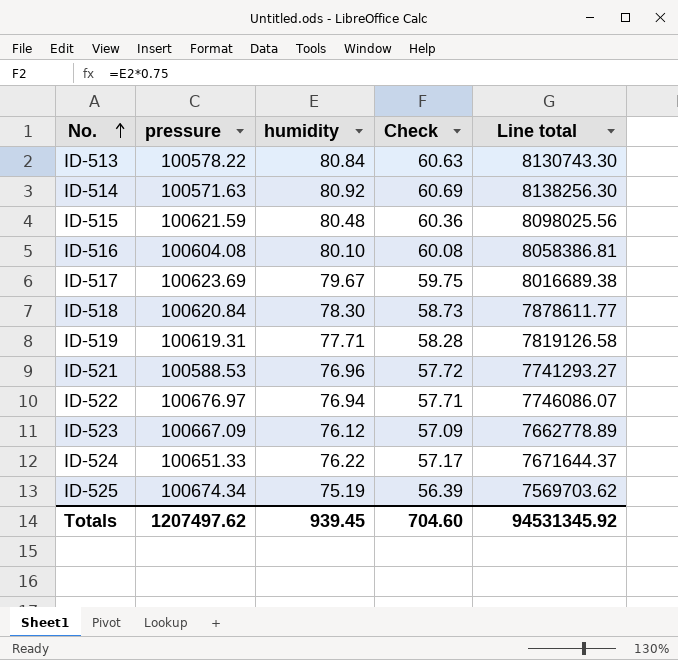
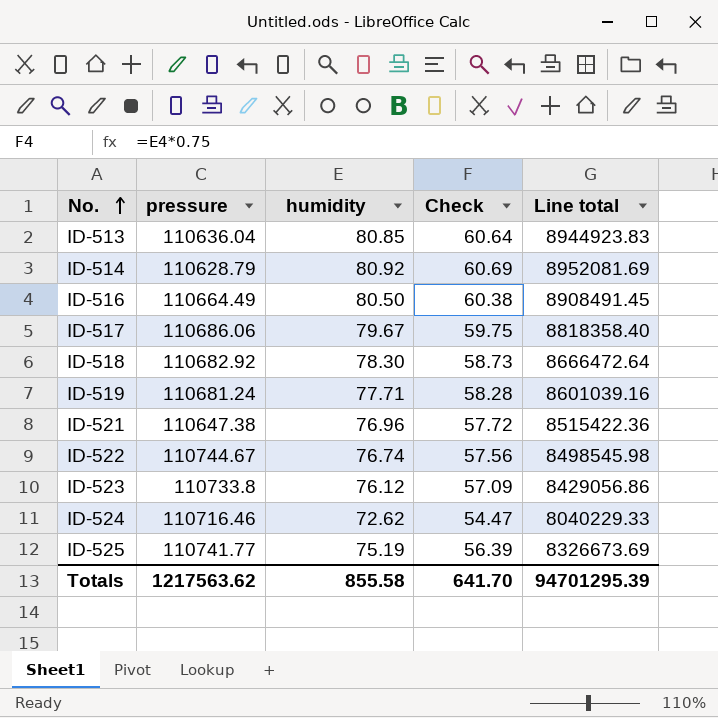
row ID-515: 100621.59 | 80.48 | 60.36 | 8098025.56 -> none
ID-513 | pressure: 100578.22 -> 110636.04
ID-513 | humidity: 80.84 -> 80.85
ID-513 | Check: 60.63 -> 60.64
ID-513 | Line total: 8130743.30 -> 8944923.83
ID-514 | pressure: 100571.63 -> 110628.79
ID-514 | Line total: 8138256.30 -> 8952081.69
ID-516 | pressure: 100604.08 -> 110664.49
ID-516 | humidity: 80.10 -> 80.50
ID-516 | Check: 60.08 -> 60.38
ID-516 | Line total: 8058386.81 -> 8908491.45
ID-517 | pressure: 100623.69 -> 110686.06
ID-517 | Line total: 8016689.38 -> 8818358.40
ID-518 | pressure: 100620.84 -> 110682.92
ID-518 | Line total: 7878611.77 -> 8666472.64
ID-519 | pressure: 100619.31 -> 110681.24
ID-519 | Line total: 7819126.58 -> 8601039.16
ID-521 | pressure: 100588.53 -> 110647.38
ID-521 | Line total: 7741293.27 -> 8515422.36
ID-522 | pressure: 100676.97 -> 110744.67
ID-522 | humidity: 76.94 -> 76.74
ID-522 | Check: 57.71 -> 57.56
ID-522 | Line total: 7746086.07 -> 8498545.98
ID-523 | pressure: 100667.09 -> 110733.8
ID-523 | Line total: 7662778.89 -> 8429056.86
ID-524 | pressure: 100651.33 -> 110716.46
ID-524 | humidity: 76.22 -> 72.62
ID-524 | Check: 57.17 -> 54.47
ID-524 | Line total: 7671644.37 -> 8040229.33
ID-525 | pressure: 100674.34 -> 110741.77
ID-525 | Line total: 7569703.62 -> 8326673.69
Totals | pressure: 1207497.62 -> 1217563.62
Totals | humidity: 939.45 -> 855.58
Totals | Check: 704.60 -> 641.70
Totals | Line total: 94531345.92 -> 94701295.39

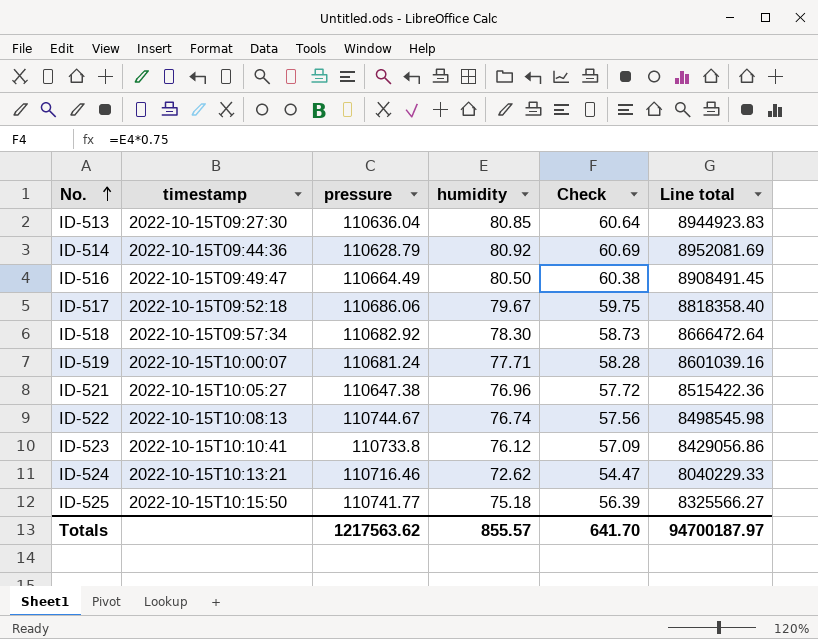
column timestamp | position: none -> 2
ID-525 | humidity: 75.19 -> 75.18
ID-525 | Line total: 8326673.69 -> 8325566.27
Totals | humidity: 855.58 -> 855.57
Totals | Line total: 94701295.39 -> 94700187.97

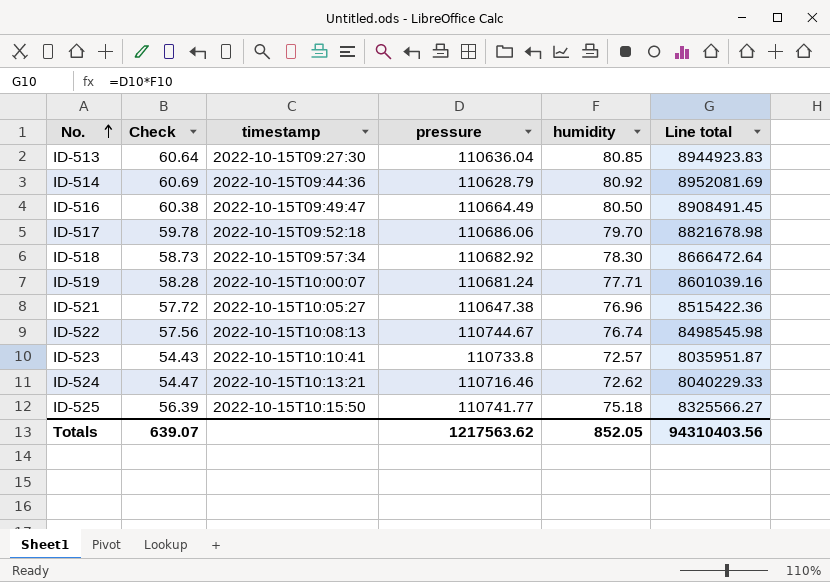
column Check | position: 5 -> 2
ID-517 | Check: 59.75 -> 59.78
ID-517 | humidity: 79.67 -> 79.70
ID-517 | Line total: 8818358.40 -> 8821678.98
ID-523 | Check: 57.09 -> 54.43
ID-523 | humidity: 76.12 -> 72.57
ID-523 | Line total: 8429056.86 -> 8035951.87
Totals | Check: 641.70 -> 639.07
Totals | humidity: 855.57 -> 852.05
Totals | Line total: 94700187.97 -> 94310403.56

